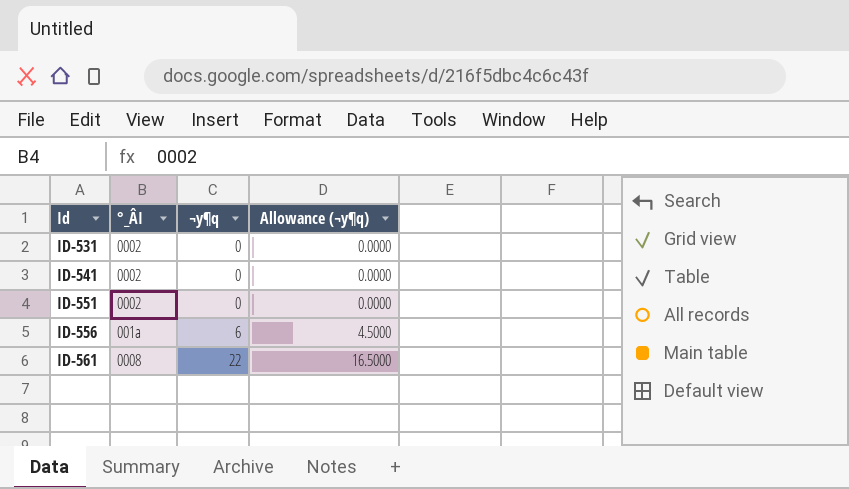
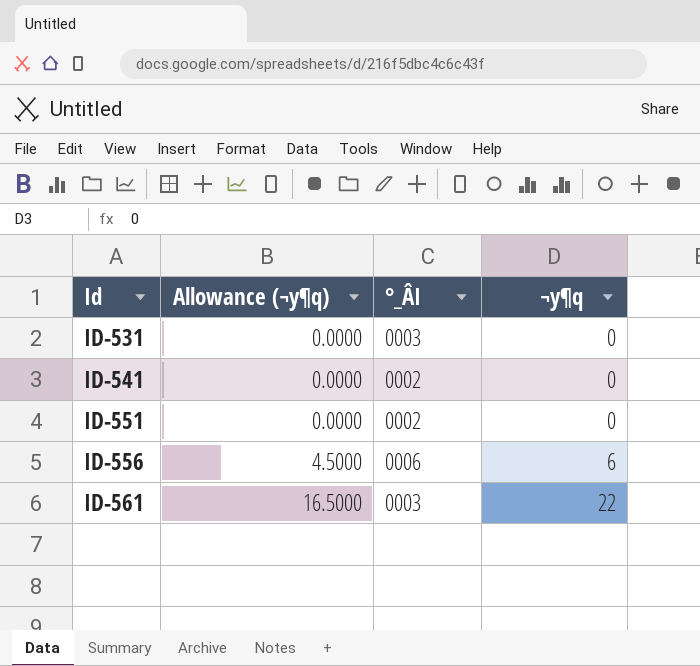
column Allowance (¬y¶q) | position: 4 -> 2
ID-531 | °_ÂI: 0002 -> 0003
ID-556 | °_ÂI: 001a -> 0006
ID-561 | °_ÂI: 0008 -> 0003

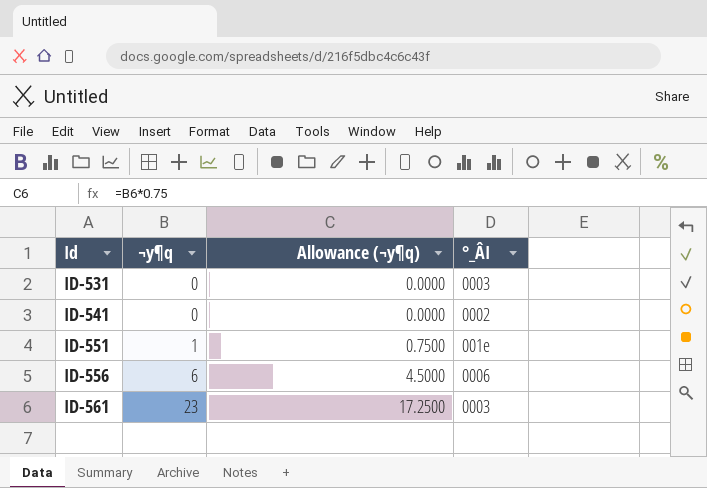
column ¬y¶q | position: 4 -> 2
ID-551 | ¬y¶q: 0 -> 1
ID-551 | Allowance (¬y¶q): 0.0000 -> 0.7500
ID-551 | °_ÂI: 0002 -> 001e
ID-561 | ¬y¶q: 22 -> 23
ID-561 | Allowance (¬y¶q): 16.5000 -> 17.2500

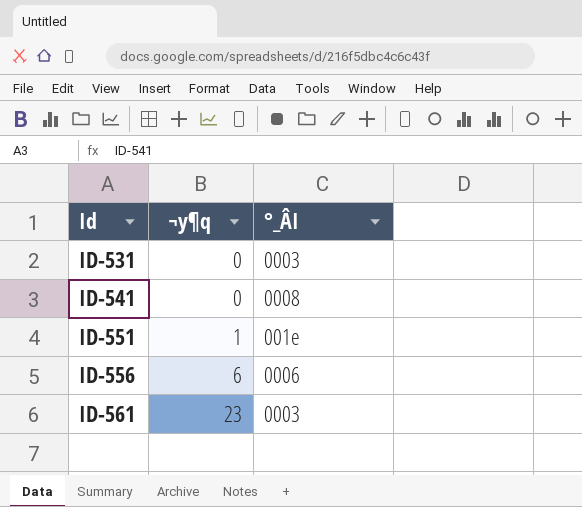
column Allowance (¬y¶q) | formula: [¬y¶q] * 0.75 -> none
ID-541 | °_ÂI: 0002 -> 0008

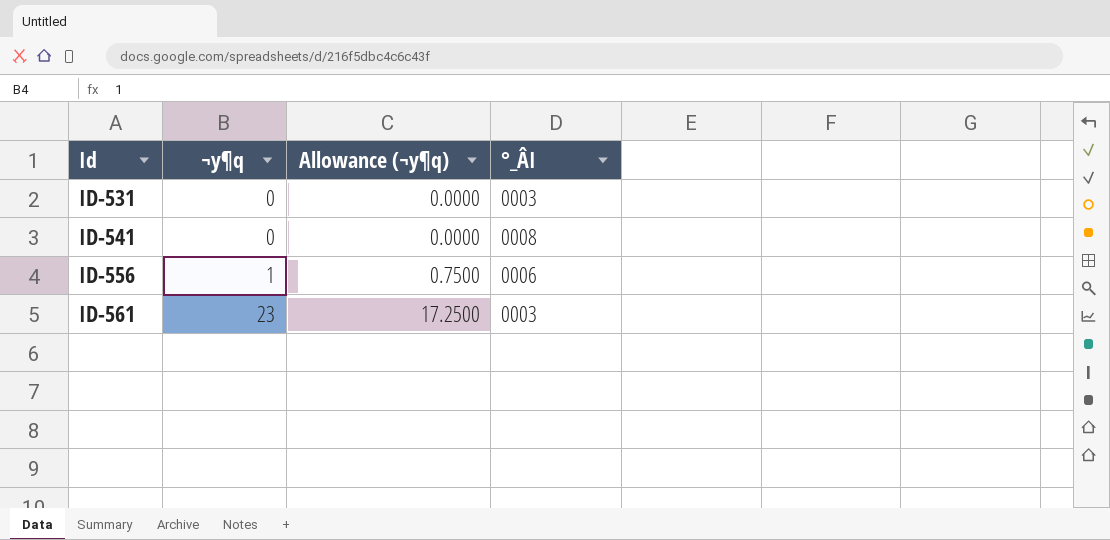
column Allowance (¬y¶q) | formula: none -> [¬y¶q] * 0.75
row ID-551: 1 | 001e -> none
ID-556 | ¬y¶q: 6 -> 1

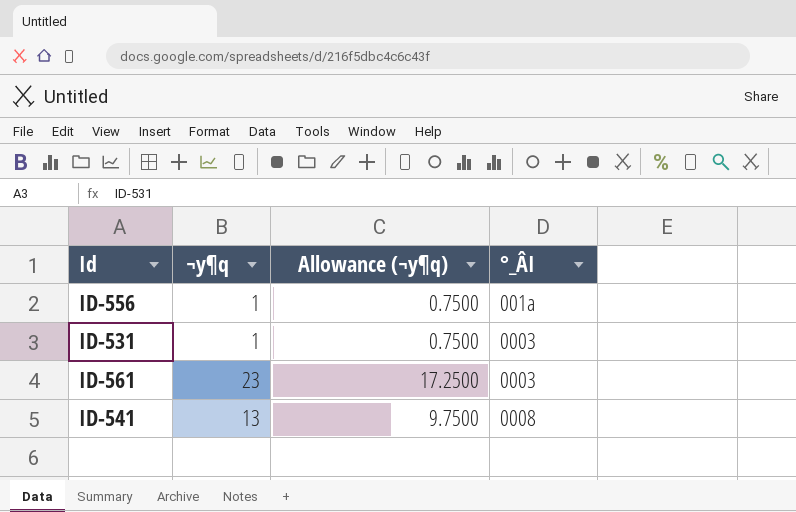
row order: Id ascending -> °_ÂI ascending
ID-556 | °_ÂI: 0006 -> 001a
ID-531 | ¬y¶q: 0 -> 1
ID-531 | Allowance (¬y¶q): 0.0000 -> 0.7500
ID-541 | ¬y¶q: 0 -> 13
ID-541 | Allowance (¬y¶q): 0.0000 -> 9.7500

